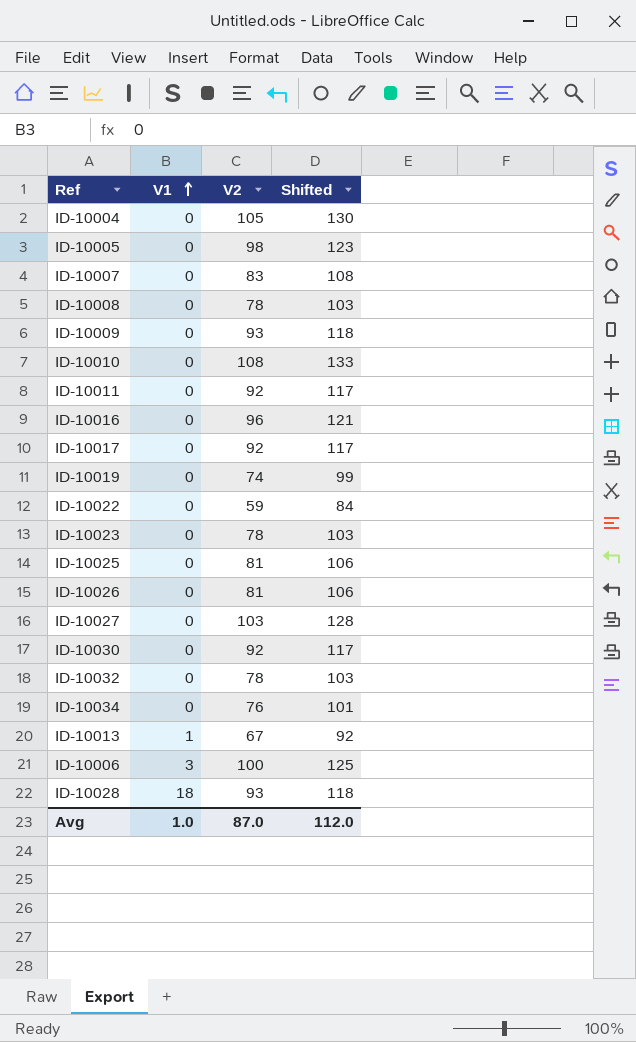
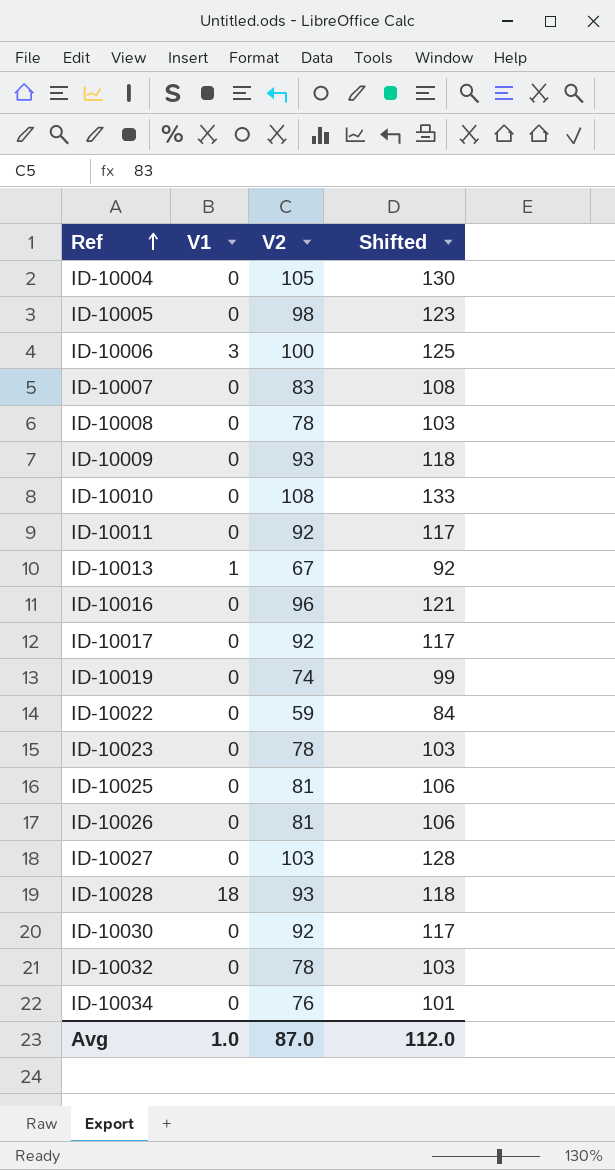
row order: V1 ascending -> Ref ascending

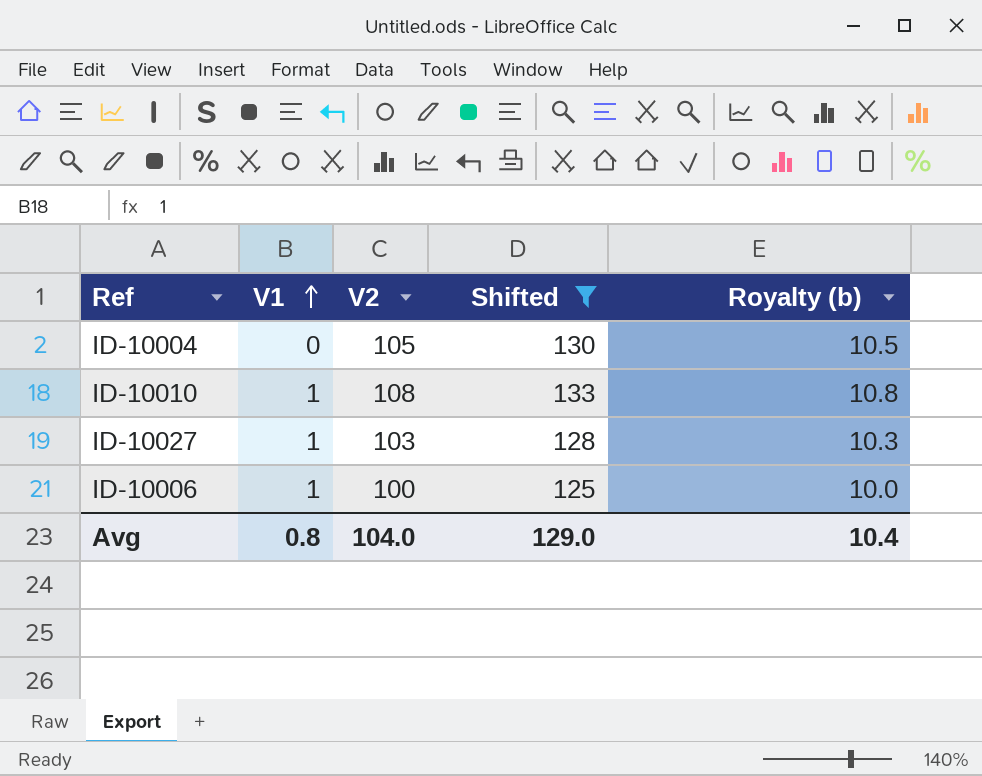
filter: none -> Shifted >= 125
row order: Ref ascending -> V1 ascending
column Royalty (b) | formula: none -> [V2] * 0.1
ID-10010 | V1: 0 -> 1
ID-10027 | V1: 0 -> 1
ID-10006 | V1: 3 -> 1
Avg | V1: 1.0 -> 0.8
Avg | V2: 87.0 -> 104.0
Avg | Shifted: 112.0 -> 129.0

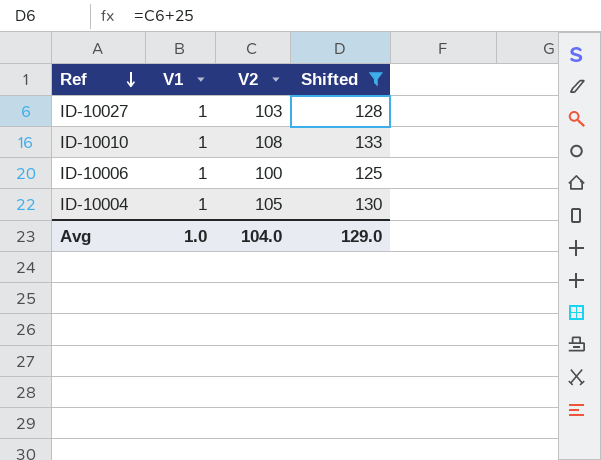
row order: V1 ascending -> Ref descending
column Royalty (b) | formula: [V2] * 0.1 -> none
ID-10004 | V1: 0 -> 1
Avg | V1: 0.8 -> 1.0

